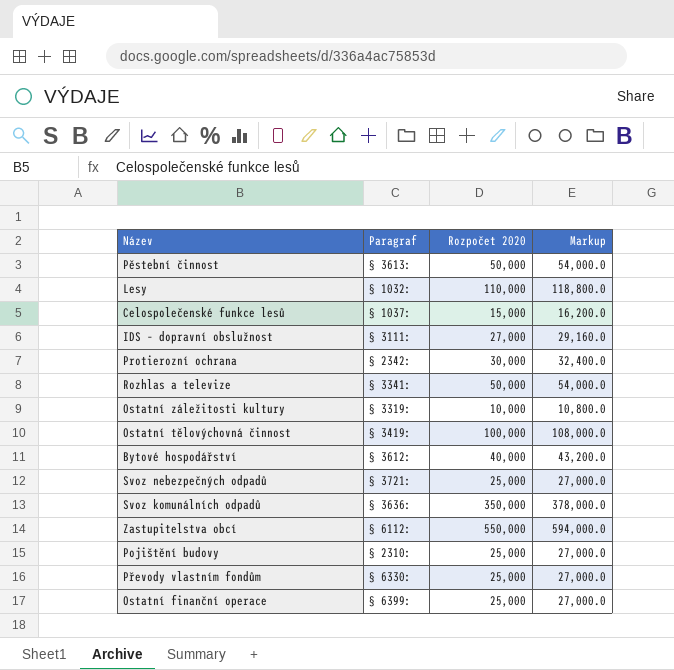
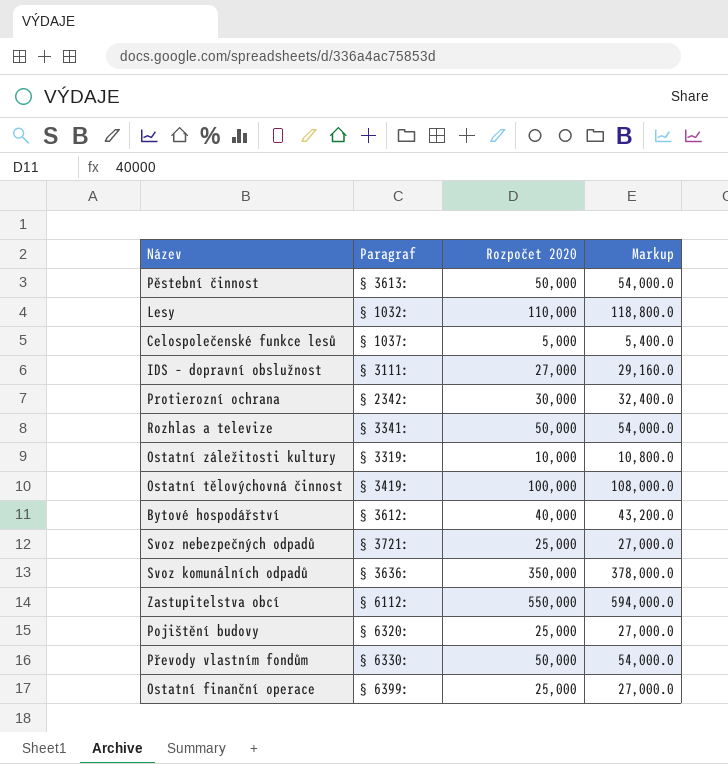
Celospolečenské funkce lesů | Rozpočet 2020: 15,000 -> 5,000
Celospolečenské funkce lesů | Markup: 16,200.0 -> 5,400.0
Pojištění budovy | Paragraf: § 2310: -> § 6320:
Převody vlastním fondům | Rozpočet 2020: 25,000 -> 50,000
Převody vlastním fondům | Markup: 27,000.0 -> 54,000.0

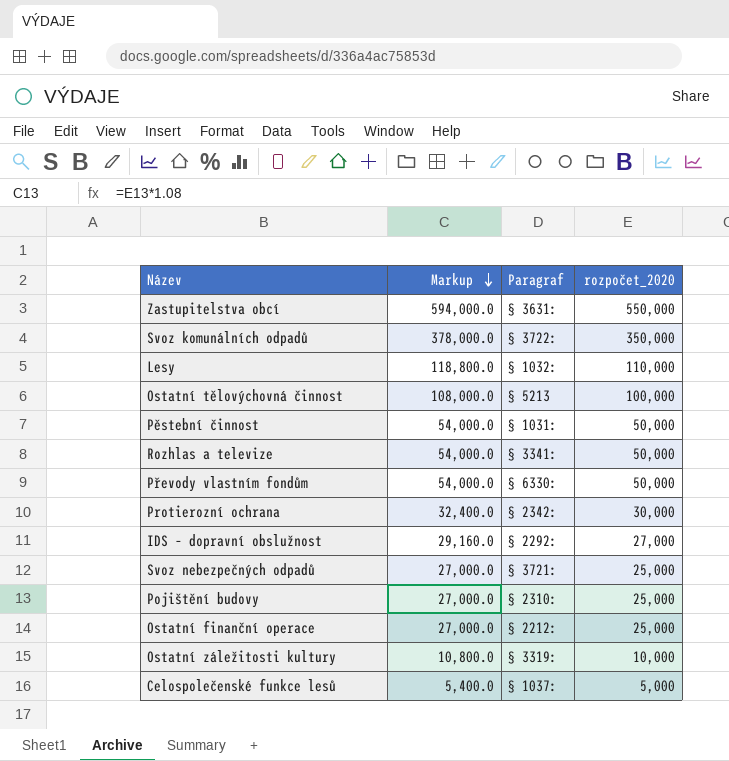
row order: none -> Markup descending
column Markup | position: 4 -> 2
column name: Rozpočet 2020 -> rozpočet_2020
row Bytové hospodářství: § 3612: | 40,000 | 43,200.0 -> none
Zastupitelstva obcí | Paragraf: § 6112: -> § 3631:
Svoz komunálních odpadů | Paragraf: § 3636: -> § 3722:
Ostatní tělovýchovná činnost | Paragraf: § 3419: -> § 5213
Pěstební činnost | Paragraf: § 3613: -> § 1031:
IDS – dopravní obslužnost | Paragraf: § 3111: -> § 2292:
Pojištění budovy | Paragraf: § 6320: -> § 2310:
Ostatní finanční operace | Paragraf: § 6399: -> § 2212:

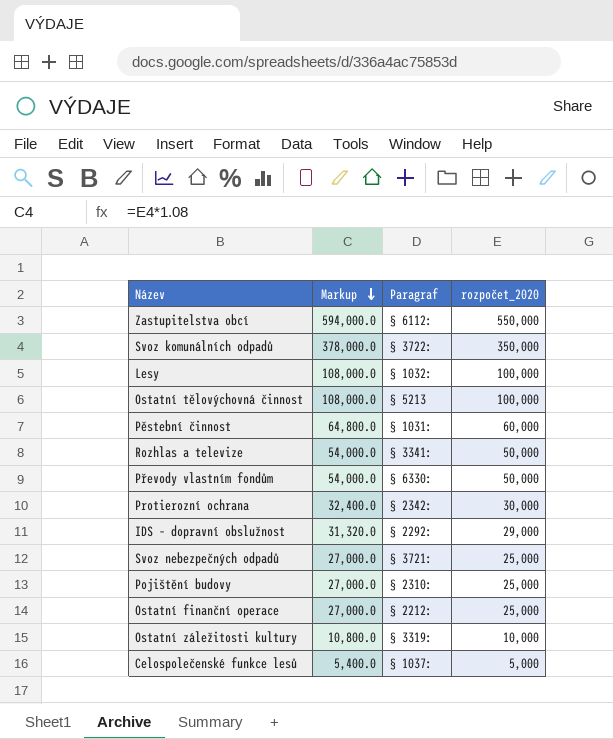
Zastupitelstva obcí | Paragraf: § 3631: -> § 6112:
Lesy | Markup: 118,800.0 -> 108,000.0
Lesy | rozpočet_2020: 110,000 -> 100,000
Pěstební činnost | Markup: 54,000.0 -> 64,800.0
Pěstební činnost | rozpočet_2020: 50,000 -> 60,000
IDS – dopravní obslužnost | Markup: 29,160.0 -> 31,320.0
IDS – dopravní obslužnost | rozpočet_2020: 27,000 -> 29,000

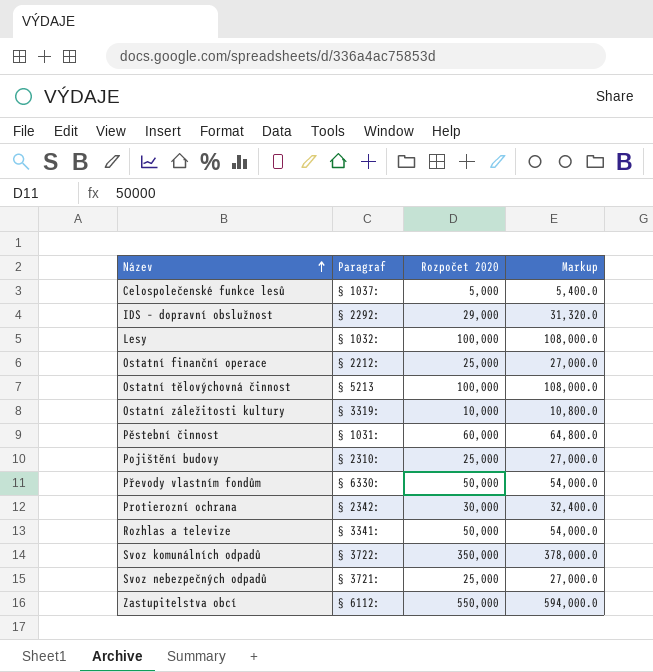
row order: Markup descending -> Název ascending
column name: rozpočet_2020 -> Rozpočet 2020
column Markup | position: 2 -> 4

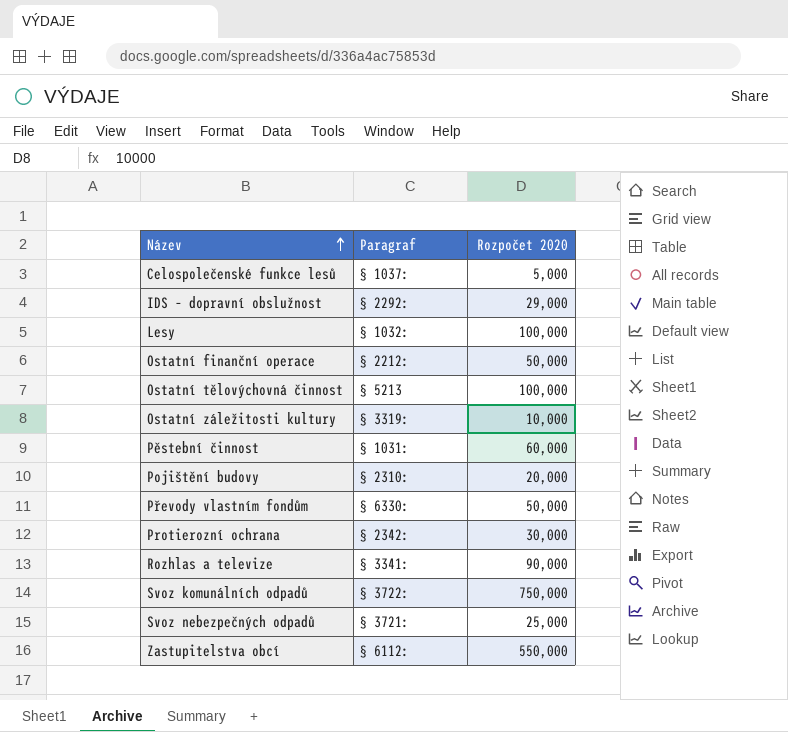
column Markup | formula: [Rozpočet 2020] * 1.08 -> none
Ostatní finanční operace | Rozpočet 2020: 25,000 -> 50,000
Pojištění budovy | Rozpočet 2020: 25,000 -> 20,000
Rozhlas a televize | Rozpočet 2020: 50,000 -> 90,000
Svoz komunálních odpadů | Rozpočet 2020: 350,000 -> 750,000

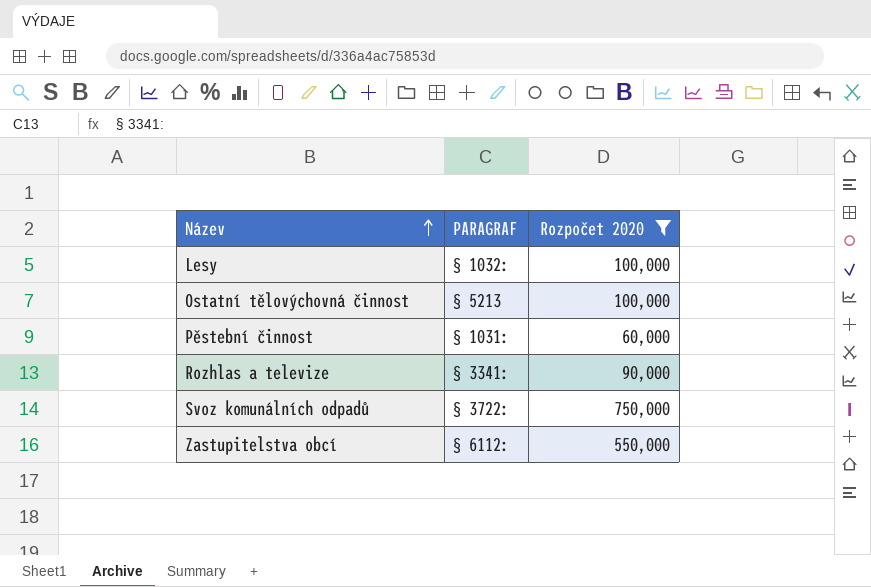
filter: none -> Rozpočet 2020 >= 60,000
column name: Paragraf -> PARAGRAF

